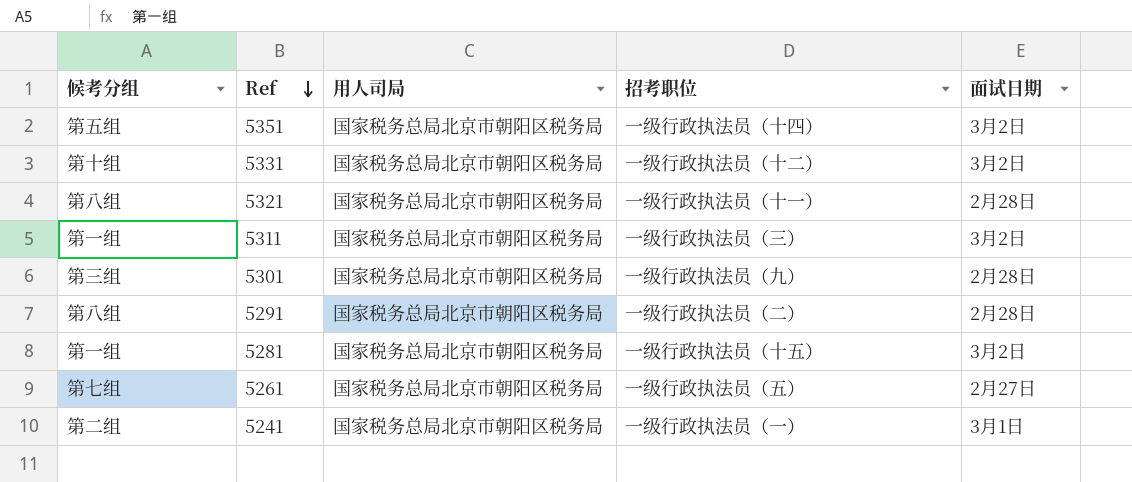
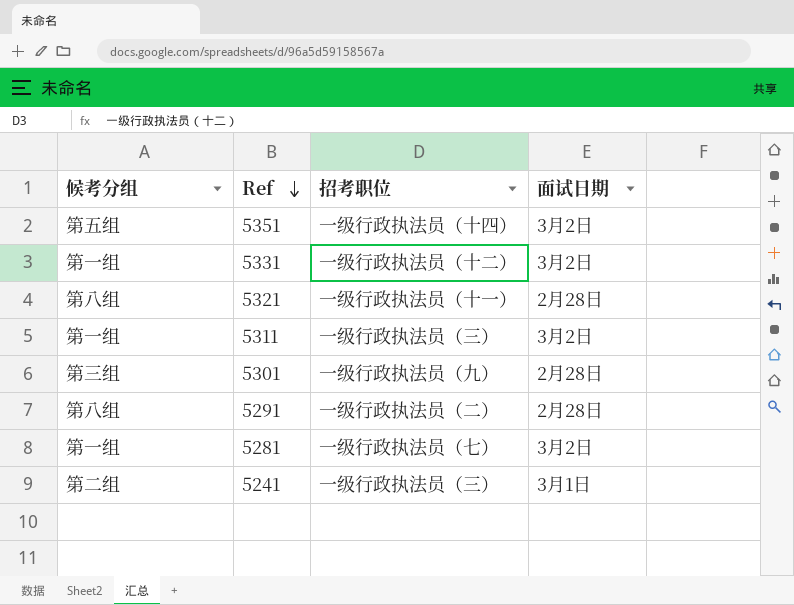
column 用人司局 | position: 3 -> none
row 5261: 第七组 | 国家税务总局北京市朝阳区税务局 | 一级行政执法员（五） | 2月27日 -> none
5331 | 候考分组: 第十组 -> 第一组
5281 | 招考职位: 一级行政执法员（十五） -> 一级行政执法员（七）
5241 | 招考职位: 一级行政执法员（一） -> 一级行政执法员（三）

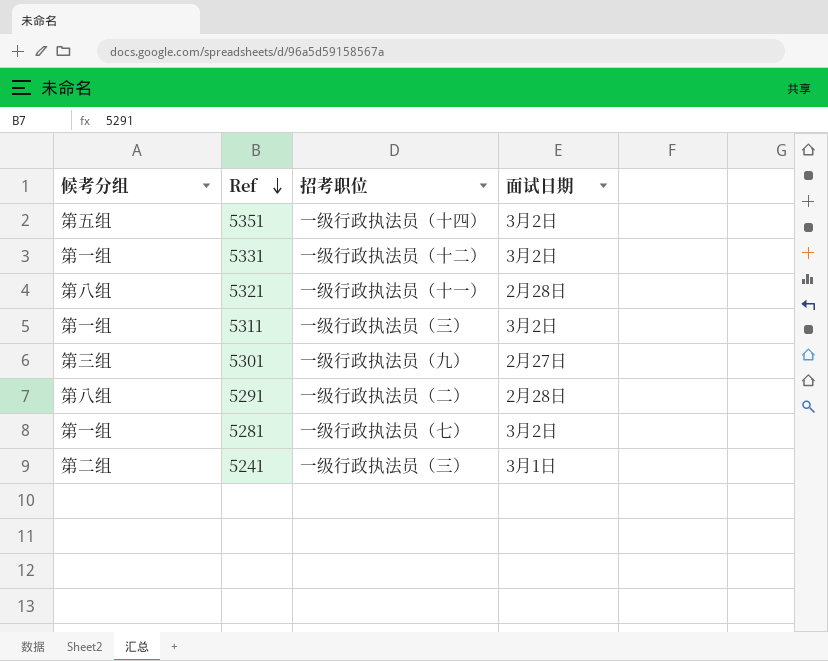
5301 | 面试日期: 2月28日 -> 2月27日

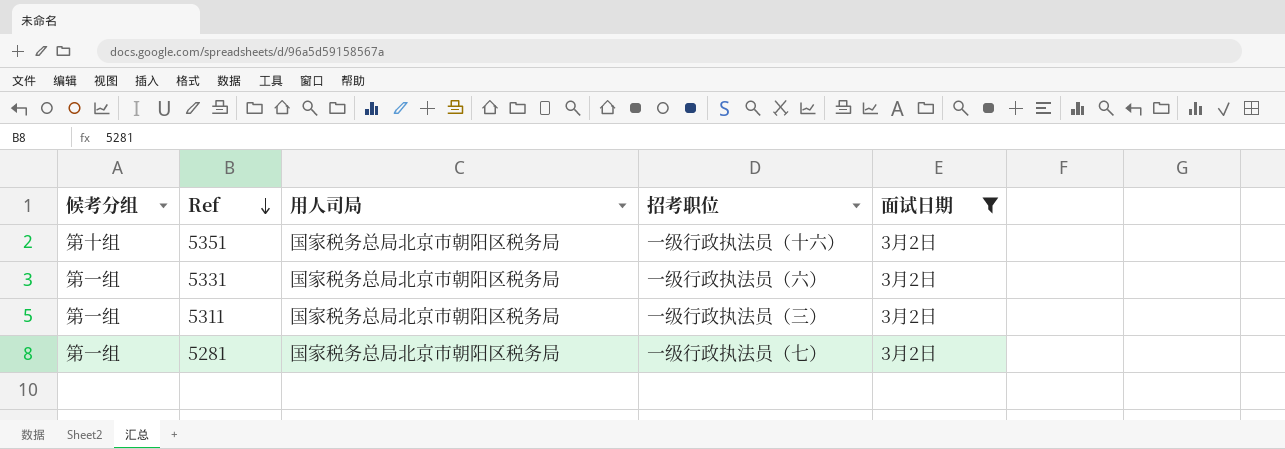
filter: none -> 面试日期 = 3月2日
column 用人司局 | position: none -> 3
5351 | 候考分组: 第五组 -> 第十组
5351 | 招考职位: 一级行政执法员（十四） -> 一级行政执法员（十六）
5331 | 招考职位: 一级行政执法员（十二） -> 一级行政执法员（六）

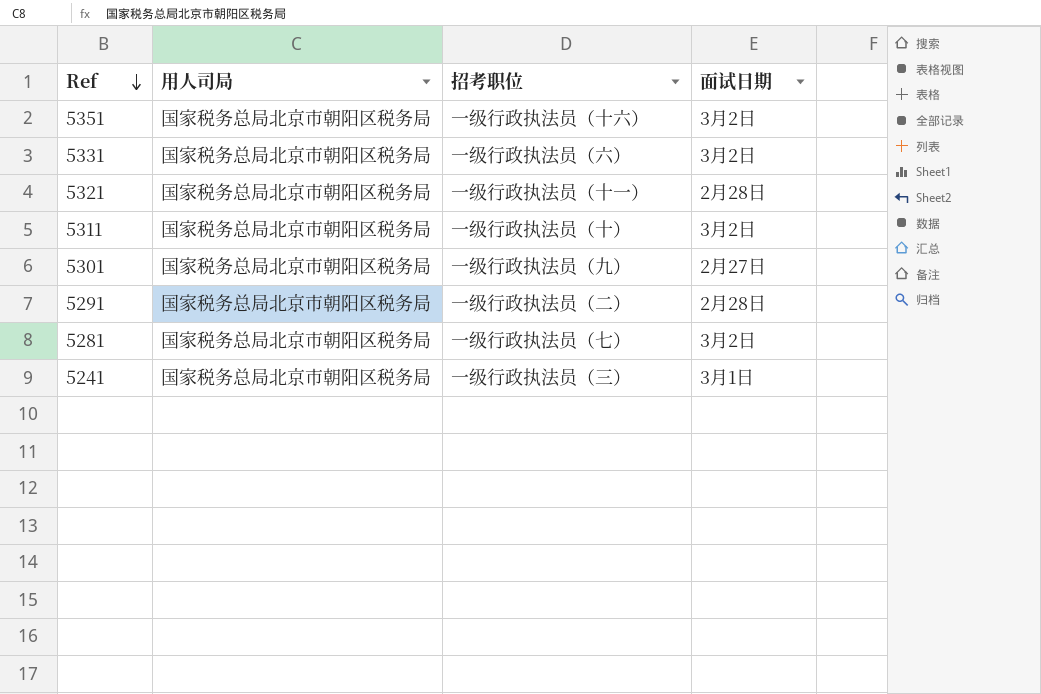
filter: 面试日期 = 3月2日 -> none
column 候考分组 | position: 1 -> none
5311 | 招考职位: 一级行政执法员（三） -> 一级行政执法员（十）

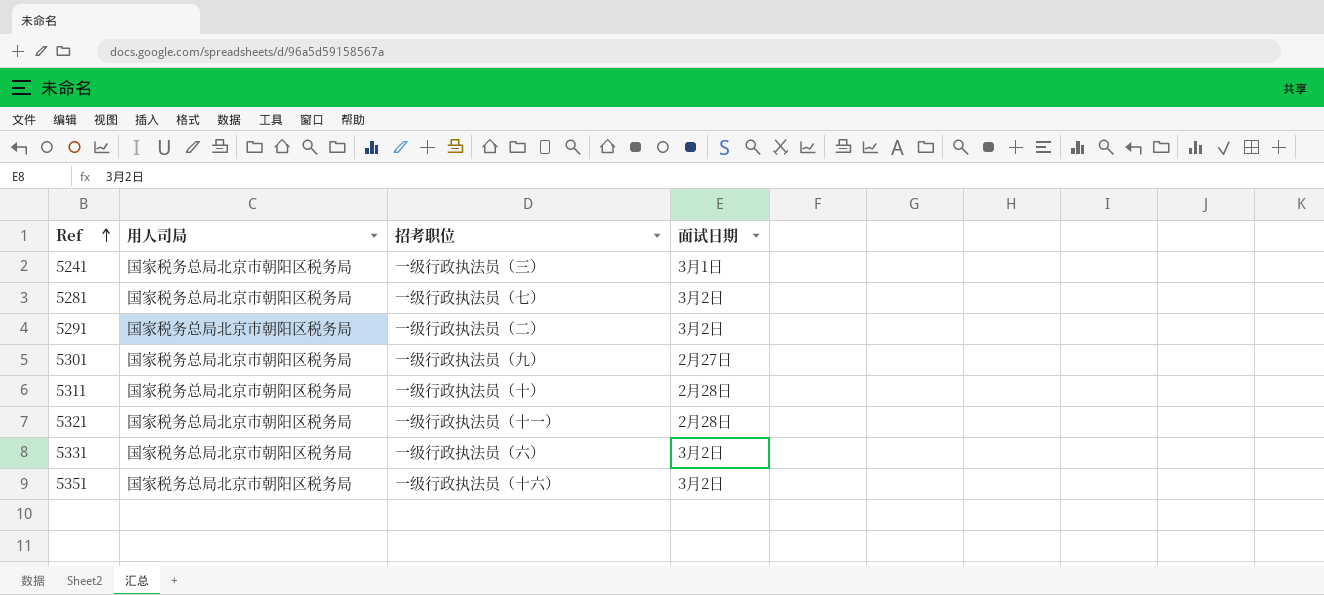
row order: Ref descending -> Ref ascending
5291 | 面试日期: 2月28日 -> 3月2日
5311 | 面试日期: 3月2日 -> 2月28日

